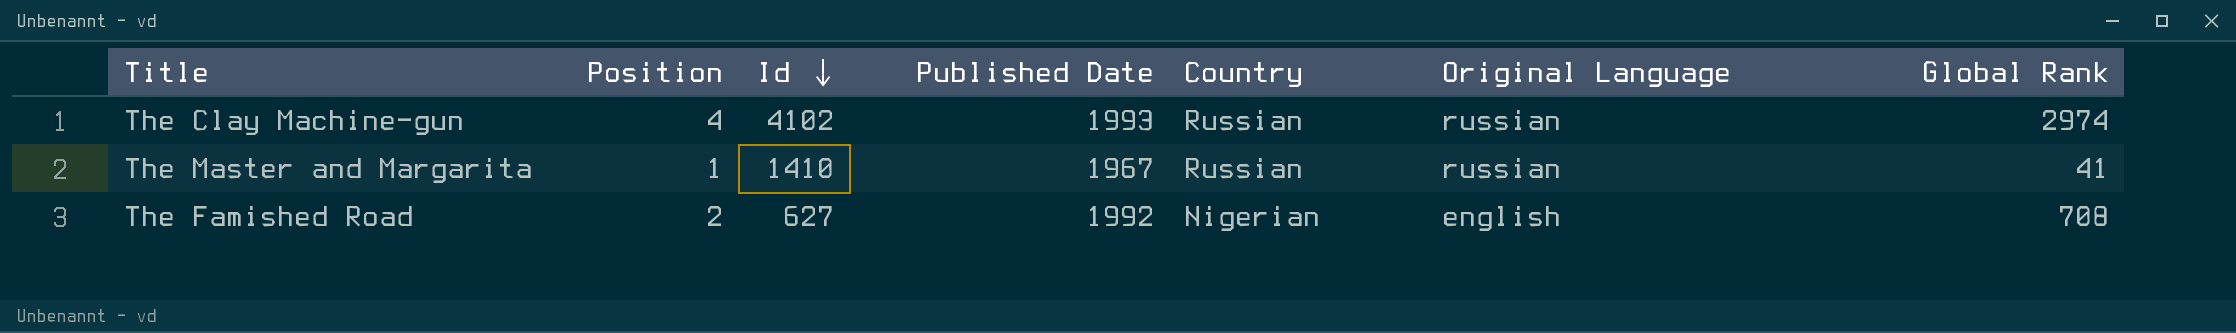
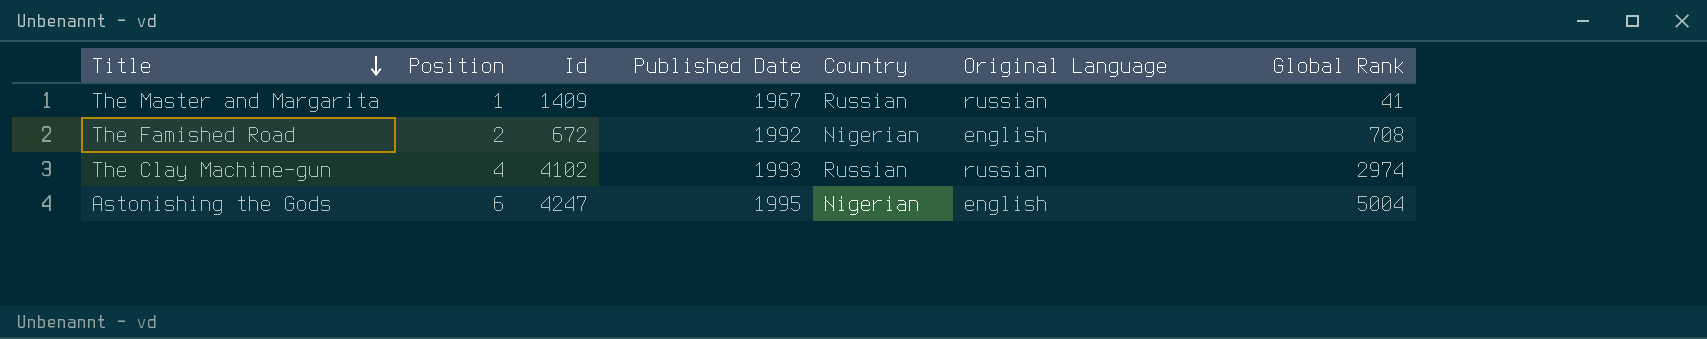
row order: Id descending -> Title descending
The Master and Margarita | Id: 1410 -> 1409
The Famished Road | Id: 627 -> 672
row Astonishing the Gods: none -> 6 | 4247 | 1995 | Nigerian | english | 5004

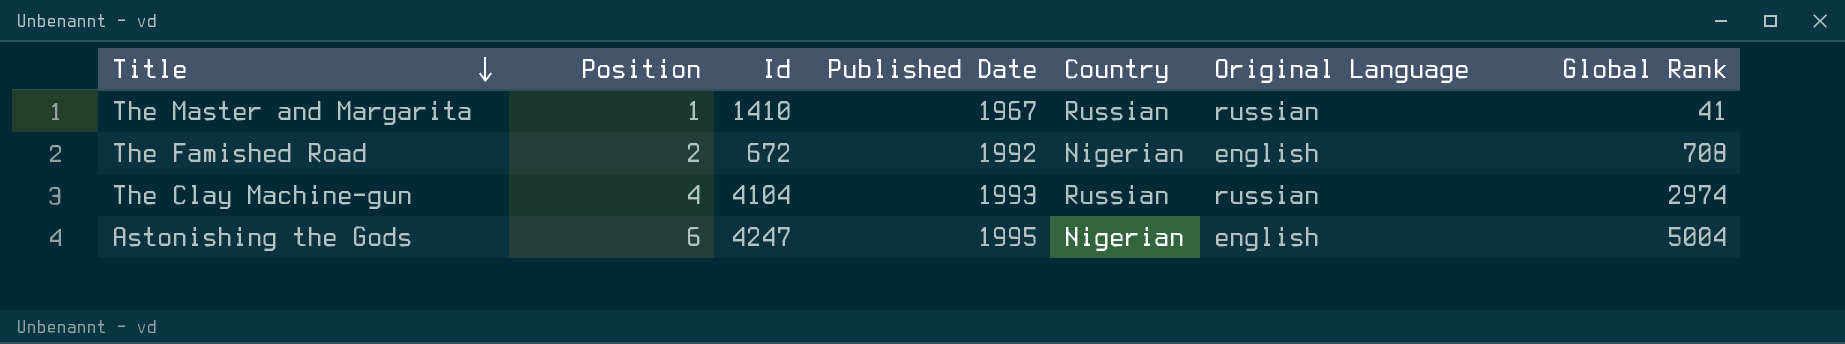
The Master and Margarita | Id: 1409 -> 1410
The Clay Machine-gun | Id: 4102 -> 4104

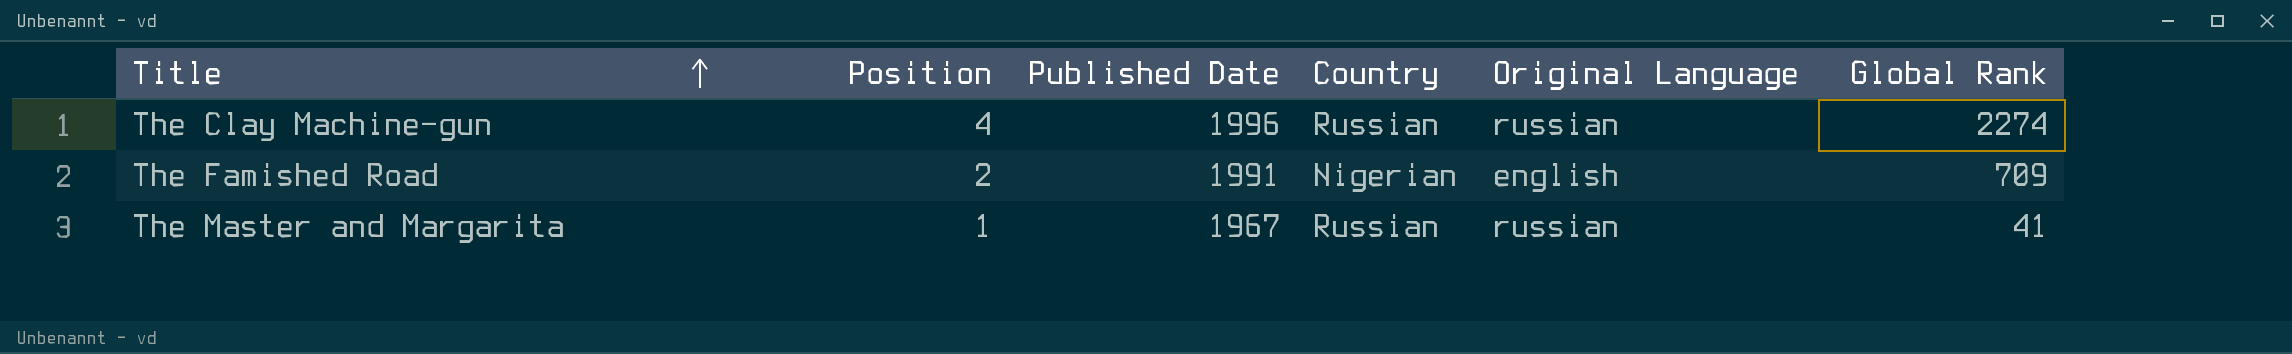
row order: Title descending -> Title ascending
column Id | position: 3 -> none
row Astonishing the Gods: 6 | 4247 | 1995 | Nigerian | english | 5004 -> none
The Clay Machine-gun | Published Date: 1993 -> 1996
The Clay Machine-gun | Global Rank: 2974 -> 2274
The Famished Road | Published Date: 1992 -> 1991
The Famished Road | Global Rank: 708 -> 709

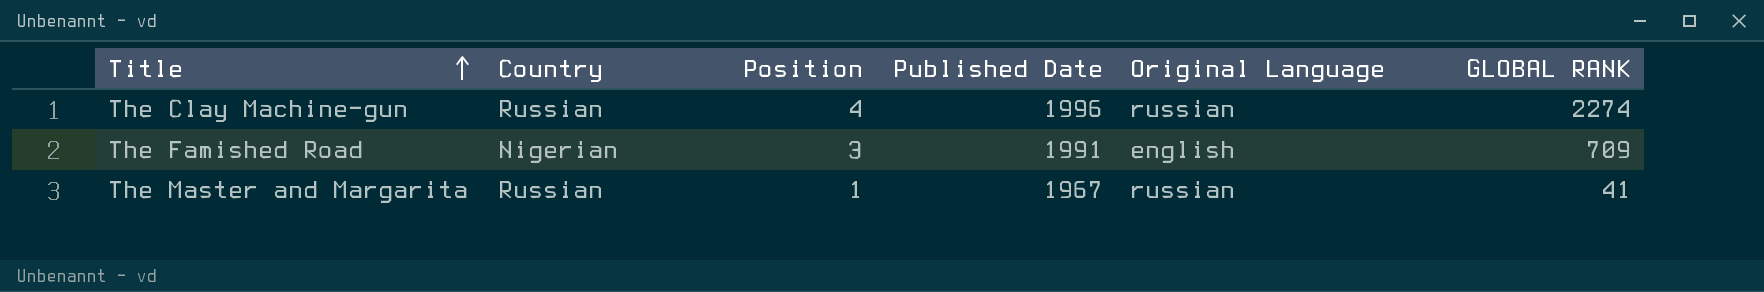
column Country | position: 4 -> 2
column name: Global Rank -> GLOBAL RANK
The Famished Road | Position: 2 -> 3

